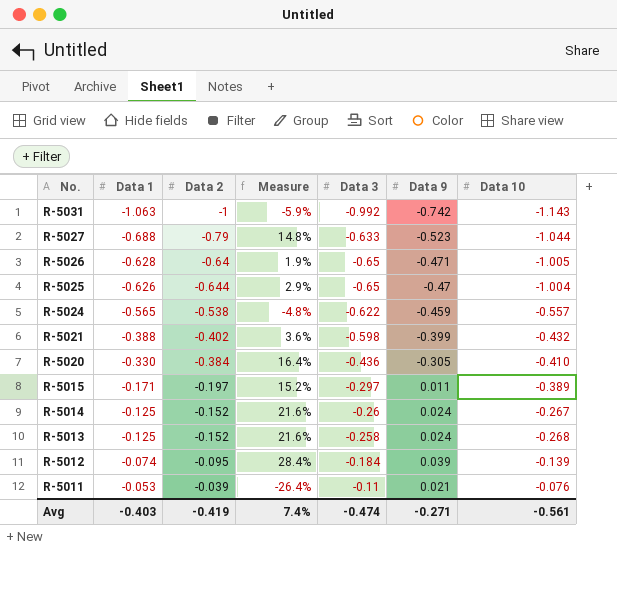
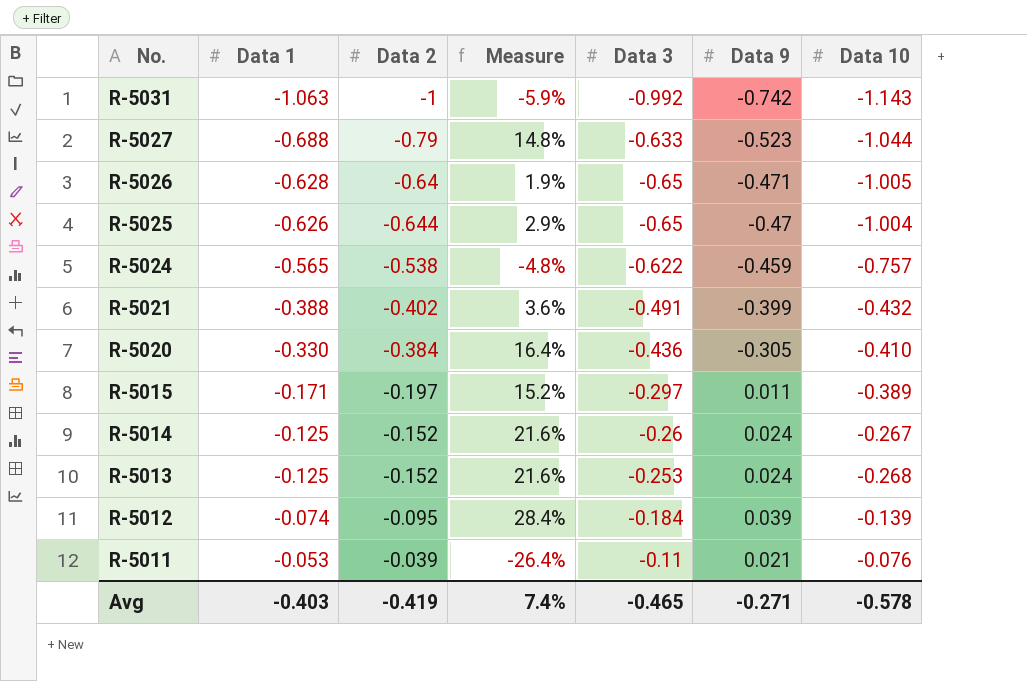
R-5024 | Data 10: -0.557 -> -0.757
R-5021 | Data 3: -0.598 -> -0.491
R-5013 | Data 3: -0.258 -> -0.253
Avg | Data 3: -0.474 -> -0.465
Avg | Data 10: -0.561 -> -0.578

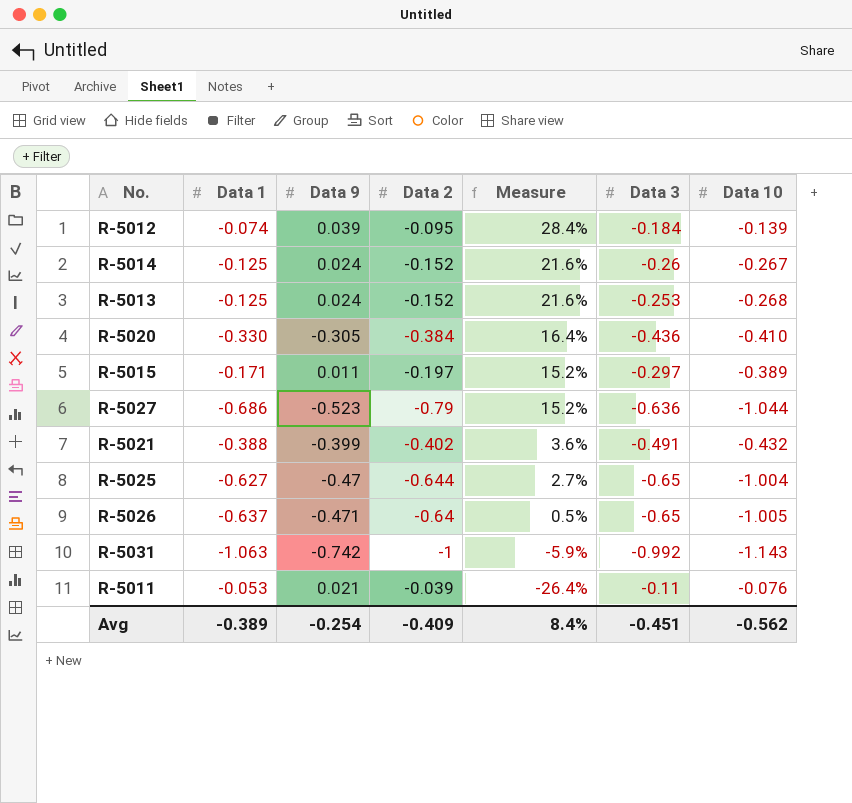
row order: No. descending -> Measure descending
column Data 9 | position: 6 -> 3
row R-5024: -0.565 | -0.538 | -4.8% | -0.622 | -0.459 | -0.757 -> none
R-5027 | Data 1: -0.688 -> -0.686
R-5027 | Measure: 14.8% -> 15.2%
R-5027 | Data 3: -0.633 -> -0.636
R-5025 | Data 1: -0.626 -> -0.627
R-5025 | Measure: 2.9% -> 2.7%
R-5026 | Data 1: -0.628 -> -0.637
R-5026 | Measure: 1.9% -> 0.5%
Avg | Data 1: -0.403 -> -0.389
Avg | Data 9: -0.271 -> -0.254
Avg | Data 2: -0.419 -> -0.409
Avg | Measure: 7.4% -> 8.4%
Avg | Data 3: -0.465 -> -0.451
Avg | Data 10: -0.578 -> -0.562

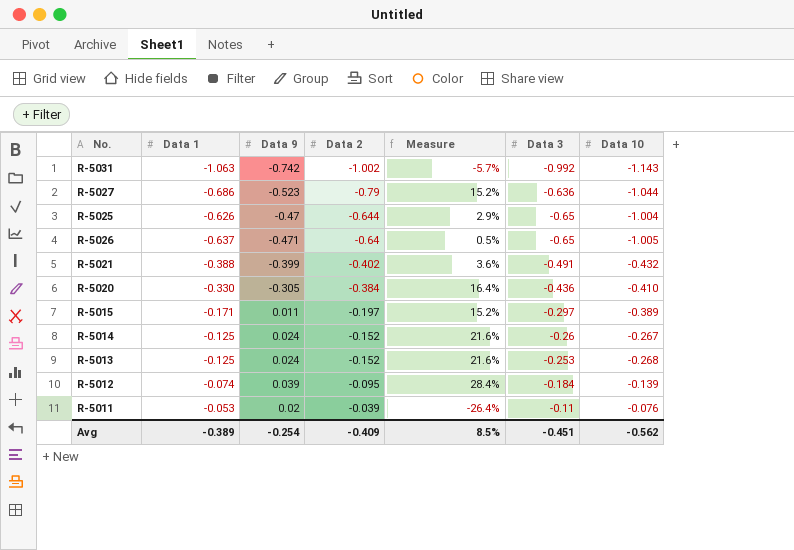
row order: Measure descending -> Data 2 ascending
R-5031 | Data 2: -1 -> -1.002
R-5031 | Measure: -5.9% -> -5.7%
R-5025 | Data 1: -0.627 -> -0.626
R-5025 | Measure: 2.7% -> 2.9%
R-5011 | Data 9: 0.021 -> 0.02
Avg | Measure: 8.4% -> 8.5%

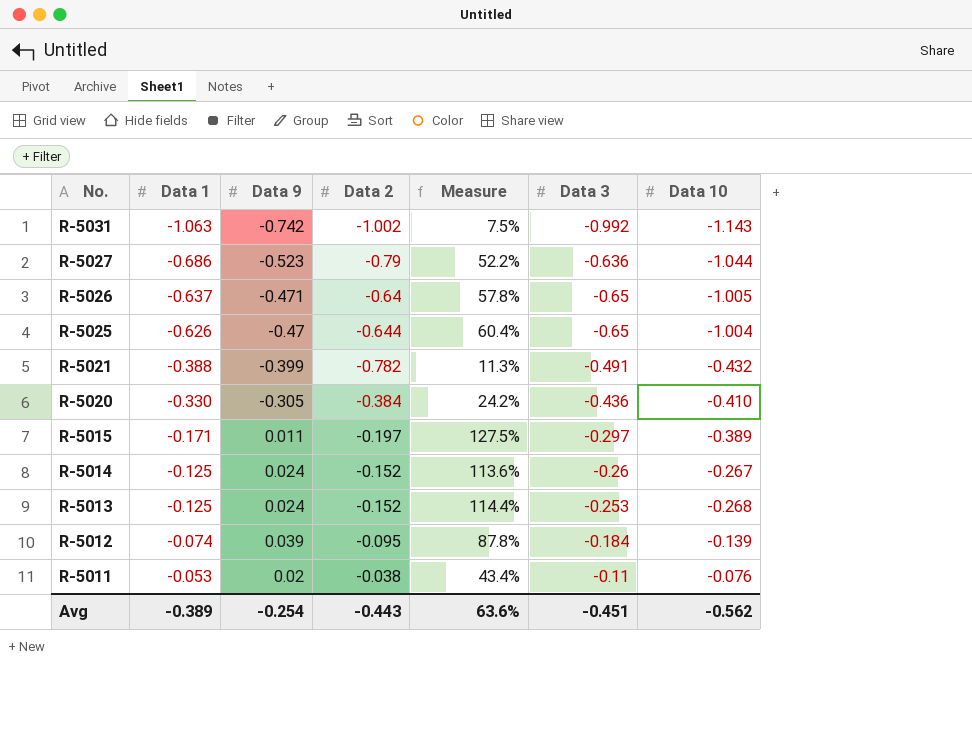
row order: Data 2 ascending -> No. descending
column Measure | formula: ([Data 2] - [Data 1]) / [Data 1] -> ([Data 10] - [Data 1]) / [Data 1]
R-5021 | Data 2: -0.402 -> -0.782
R-5011 | Data 2: -0.039 -> -0.038
Avg | Data 2: -0.409 -> -0.443
Avg | Measure: 8.5% -> 63.6%

